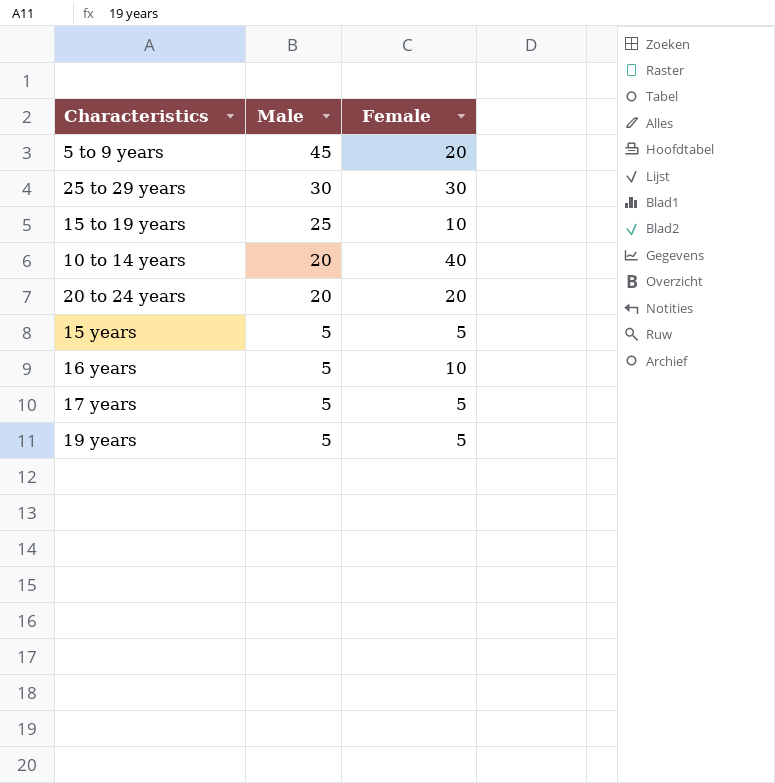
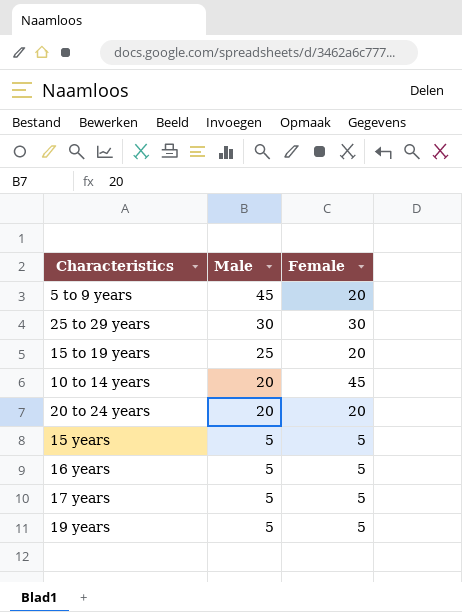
15 to 19 years | Female: 10 -> 20
10 to 14 years | Female: 40 -> 45
16 years | Female: 10 -> 5

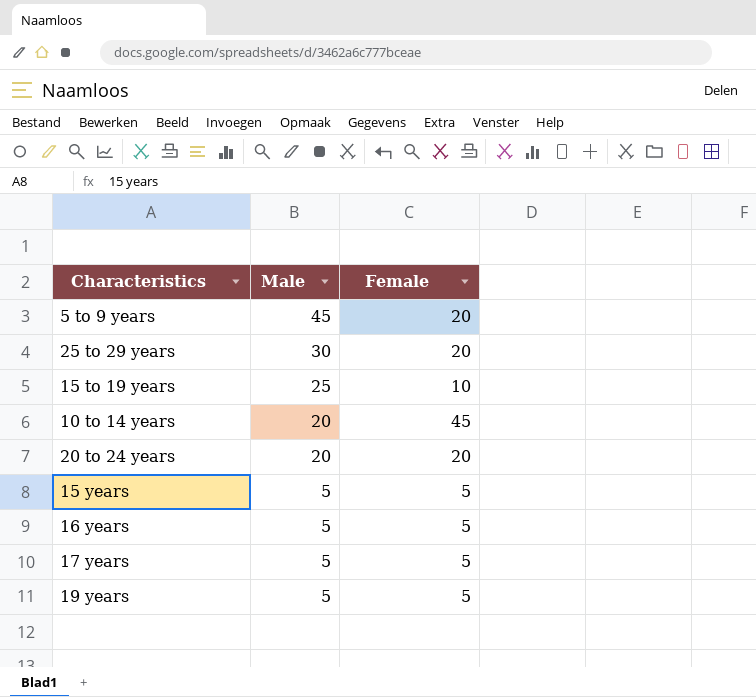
25 to 29 years | Female: 30 -> 20
15 to 19 years | Female: 20 -> 10

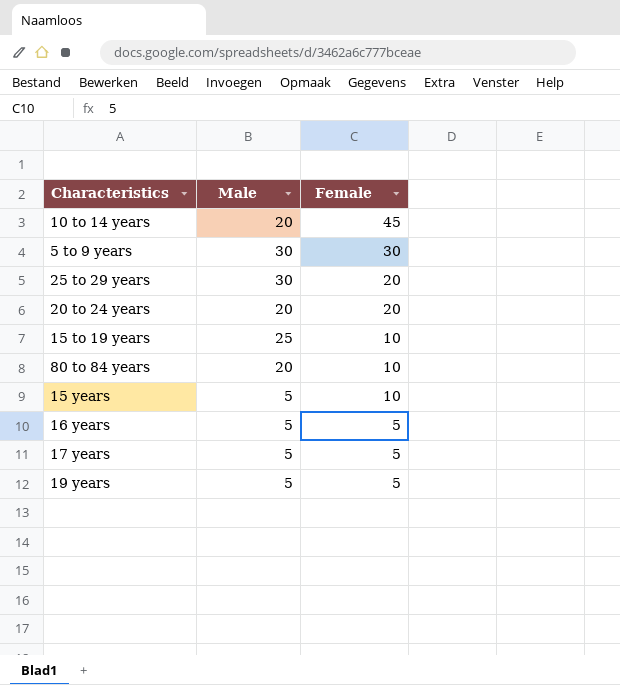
row order: Male descending -> Female descending
5 to 9 years | Male: 45 -> 30
5 to 9 years | Female: 20 -> 30
row 80 to 84 years: none -> 20 | 10
15 years | Female: 5 -> 10

